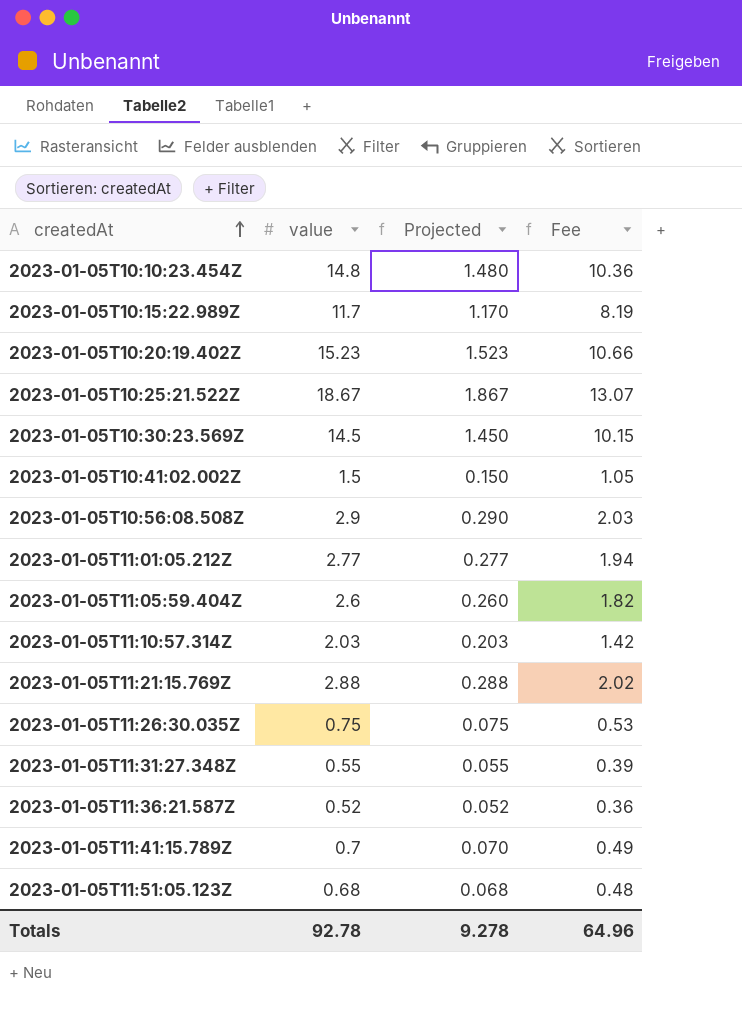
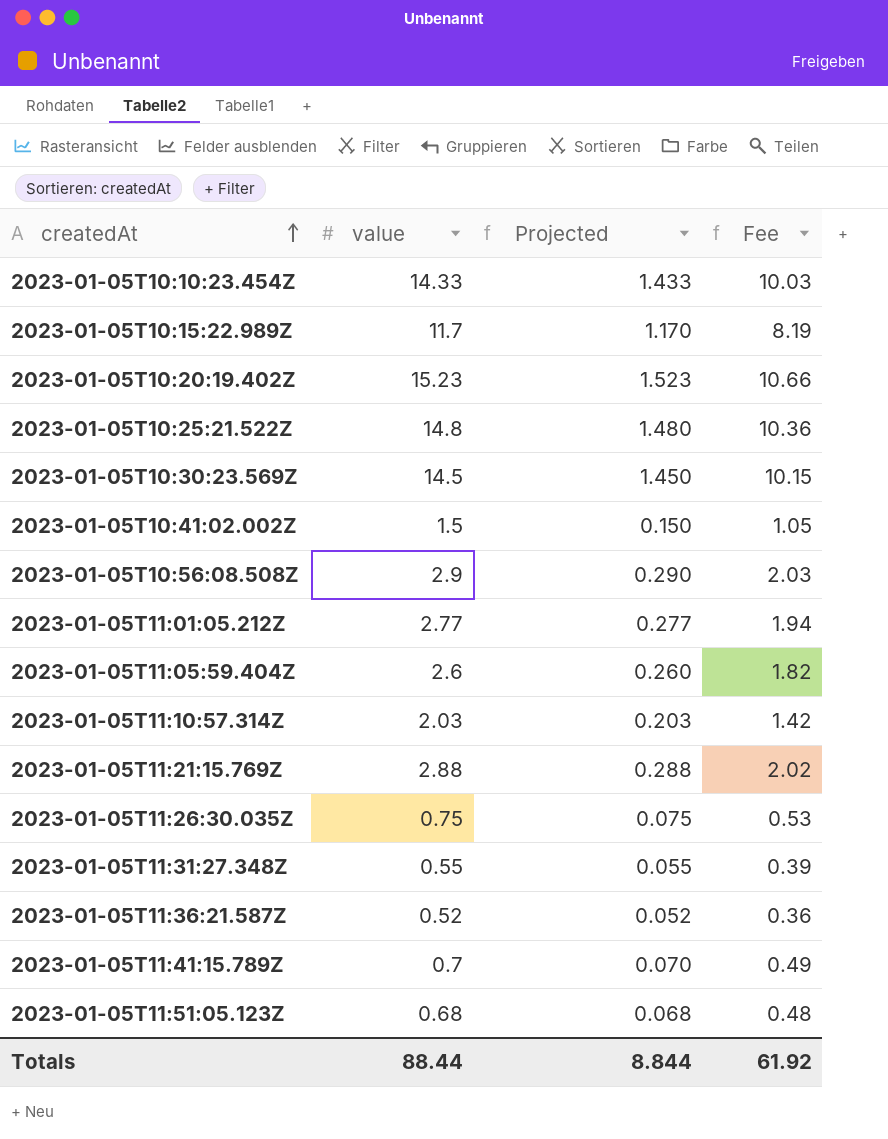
2023-01-05T10:10:23.454Z | value: 14.8 -> 14.33
2023-01-05T10:10:23.454Z | Projected: 1.480 -> 1.433
2023-01-05T10:10:23.454Z | Fee: 10.36 -> 10.03
2023-01-05T10:25:21.522Z | value: 18.67 -> 14.8
2023-01-05T10:25:21.522Z | Projected: 1.867 -> 1.480
2023-01-05T10:25:21.522Z | Fee: 13.07 -> 10.36
Totals | value: 92.78 -> 88.44
Totals | Projected: 9.278 -> 8.844
Totals | Fee: 64.96 -> 61.92

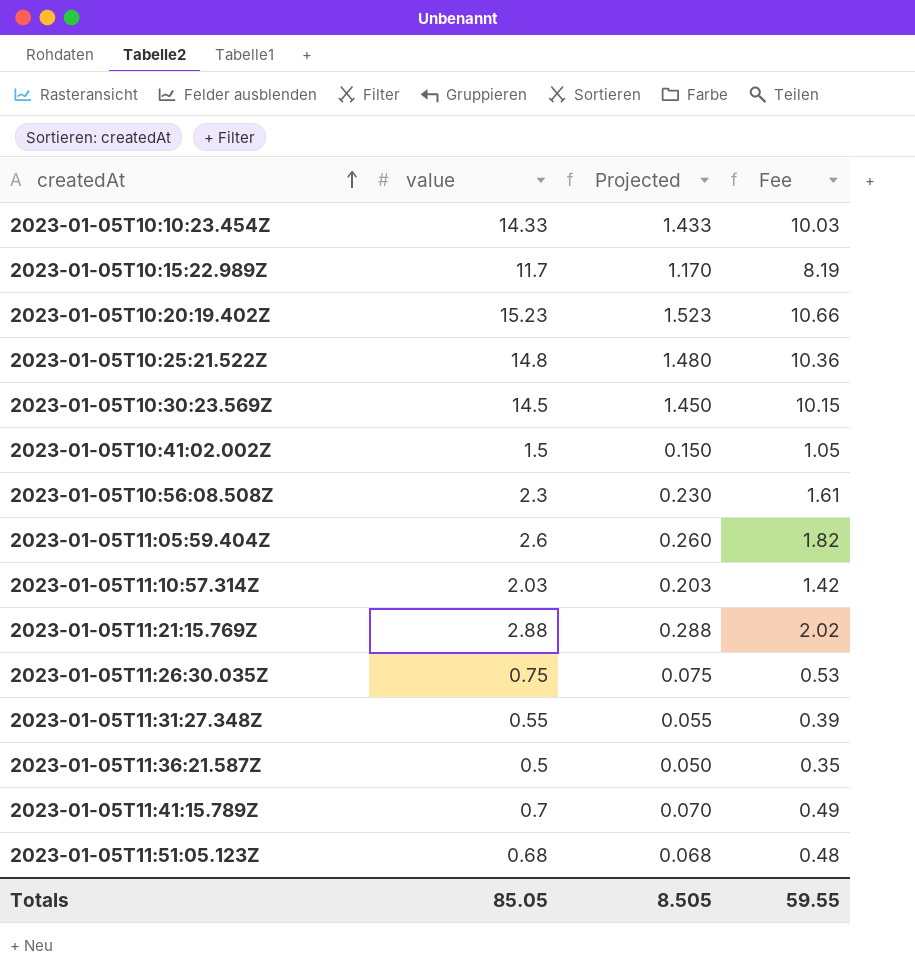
row 2023-01-05T11:01:05.212Z: 2.77 | 0.277 | 1.94 -> none
2023-01-05T10:56:08.508Z | value: 2.9 -> 2.3
2023-01-05T10:56:08.508Z | Projected: 0.290 -> 0.230
2023-01-05T10:56:08.508Z | Fee: 2.03 -> 1.61
2023-01-05T11:36:21.587Z | value: 0.52 -> 0.5
2023-01-05T11:36:21.587Z | Projected: 0.052 -> 0.050
2023-01-05T11:36:21.587Z | Fee: 0.36 -> 0.35
Totals | value: 88.44 -> 85.05
Totals | Projected: 8.844 -> 8.505
Totals | Fee: 61.92 -> 59.55

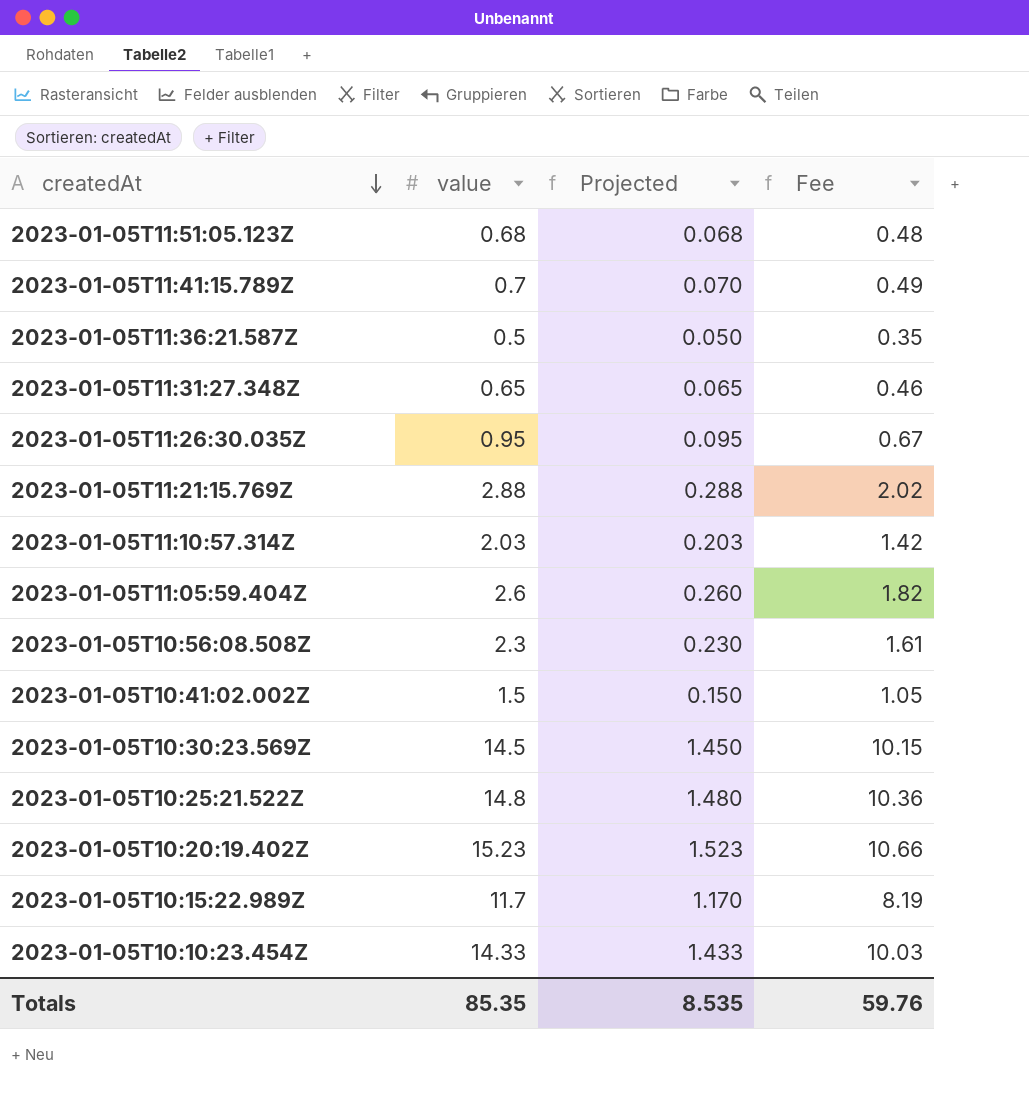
row order: createdAt ascending -> createdAt descending
2023-01-05T11:31:27.348Z | value: 0.55 -> 0.65
2023-01-05T11:31:27.348Z | Projected: 0.055 -> 0.065
2023-01-05T11:31:27.348Z | Fee: 0.39 -> 0.46
2023-01-05T11:26:30.035Z | value: 0.75 -> 0.95
2023-01-05T11:26:30.035Z | Projected: 0.075 -> 0.095
2023-01-05T11:26:30.035Z | Fee: 0.53 -> 0.67
Totals | value: 85.05 -> 85.35
Totals | Projected: 8.505 -> 8.535
Totals | Fee: 59.55 -> 59.76

